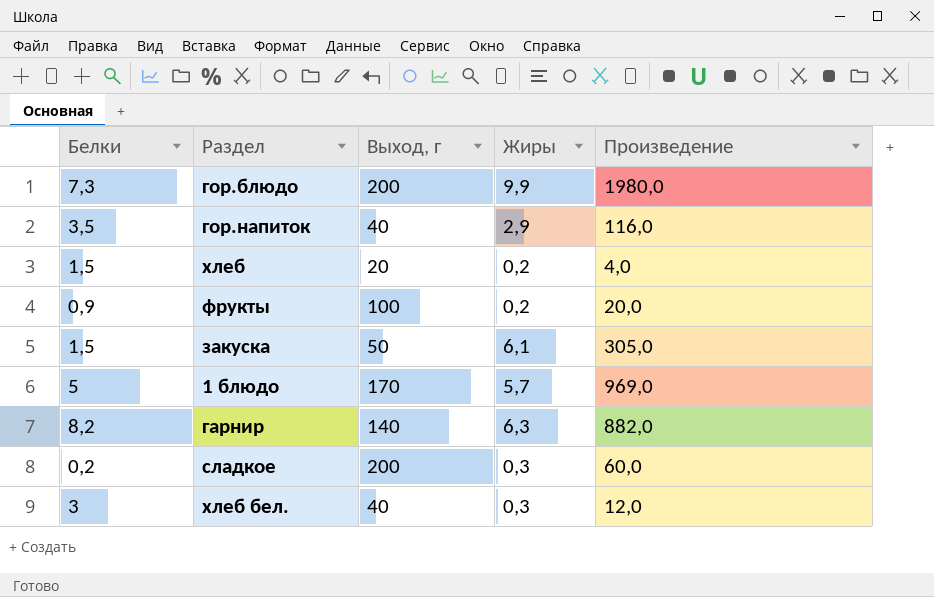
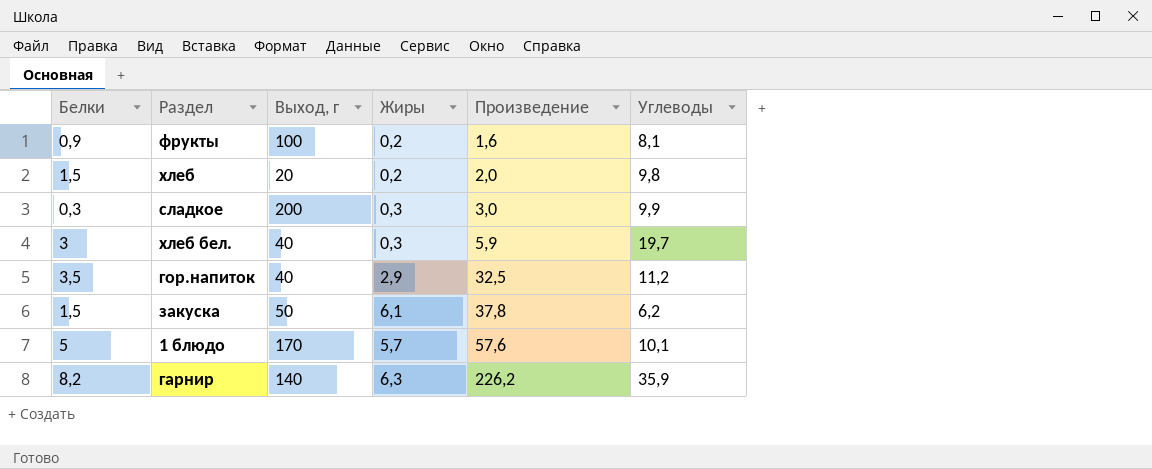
row order: none -> Произведение ascending
column Произведение | formula: [Выход, г] * [Жиры] -> [Жиры] * [Углеводы]
column Углеводы | position: none -> 6
row гор.блюдо: 7,3 | 200 | 9,9 | 1980,0 -> none
сладкое | Белки: 0,2 -> 0,3

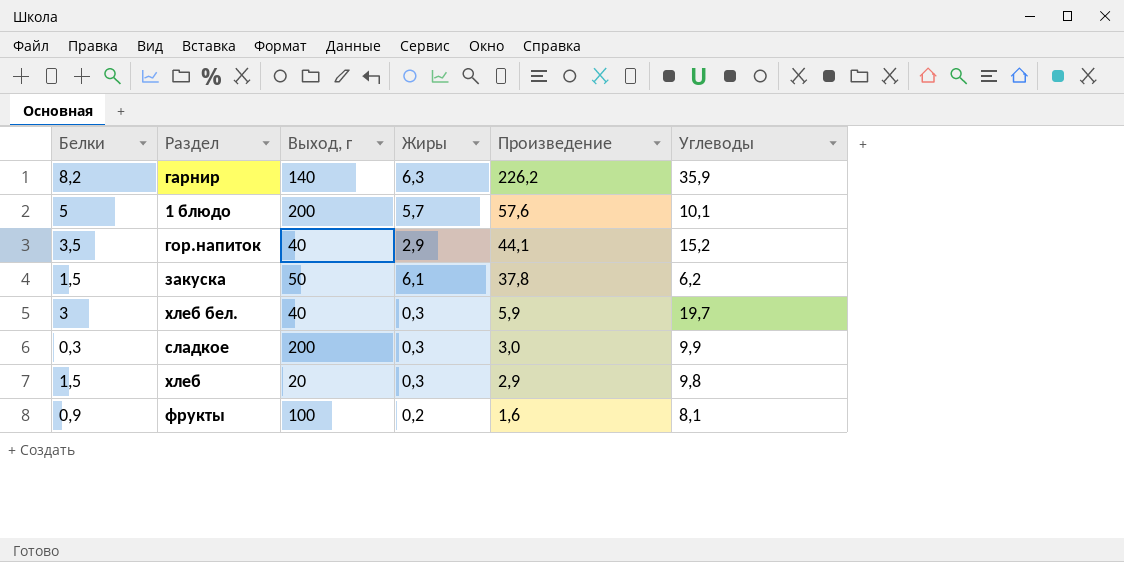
row order: Произведение ascending -> Произведение descending
1 блюдо | Выход, г: 170 -> 200
гор.напиток | Произведение: 32,5 -> 44,1
гор.напиток | Углеводы: 11,2 -> 15,2
хлеб | Жиры: 0,2 -> 0,3
хлеб | Произведение: 2,0 -> 2,9

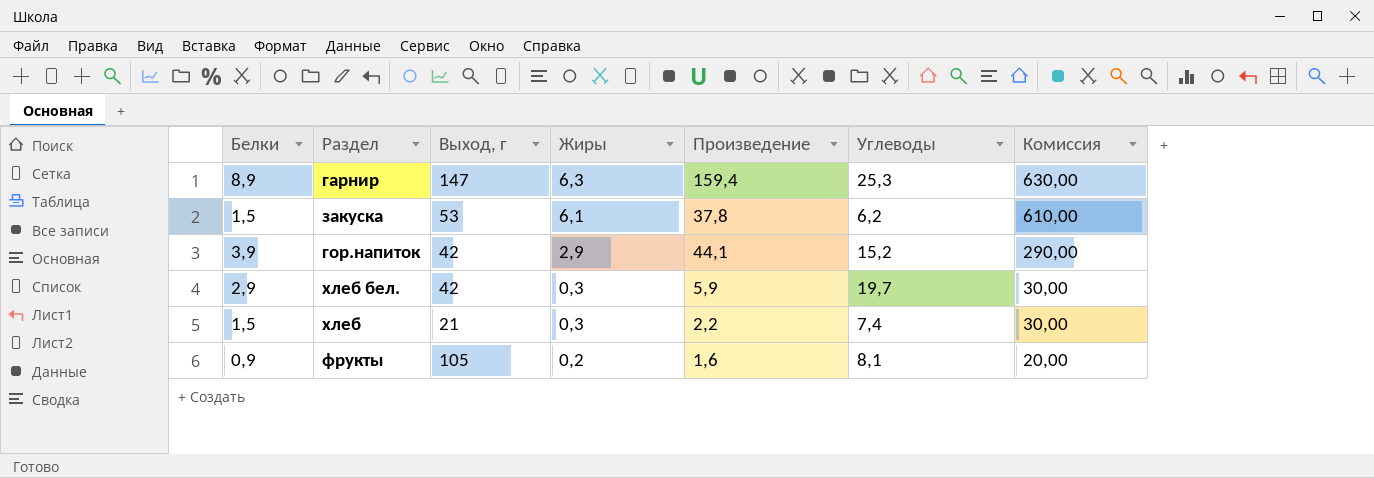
row order: Произведение descending -> Жиры descending
column Комиссия | formula: none -> [Жиры] * 100
row 1 блюдо: 5 | 200 | 5,7 | 57,6 | 10,1 -> none
row сладкое: 0,3 | 200 | 0,3 | 3,0 | 9,9 -> none
гарнир | Белки: 8,2 -> 8,9
гарнир | Выход, г: 140 -> 147
гарнир | Произведение: 226,2 -> 159,4
гарнир | Углеводы: 35,9 -> 25,3
закуска | Выход, г: 50 -> 53
гор.напиток | Белки: 3,5 -> 3,9
гор.напиток | Выход, г: 40 -> 42
хлеб бел. | Белки: 3 -> 2,9
хлеб бел. | Выход, г: 40 -> 42
хлеб | Выход, г: 20 -> 21
хлеб | Произведение: 2,9 -> 2,2
хлеб | Углеводы: 9,8 -> 7,4
фрукты | Выход, г: 100 -> 105

